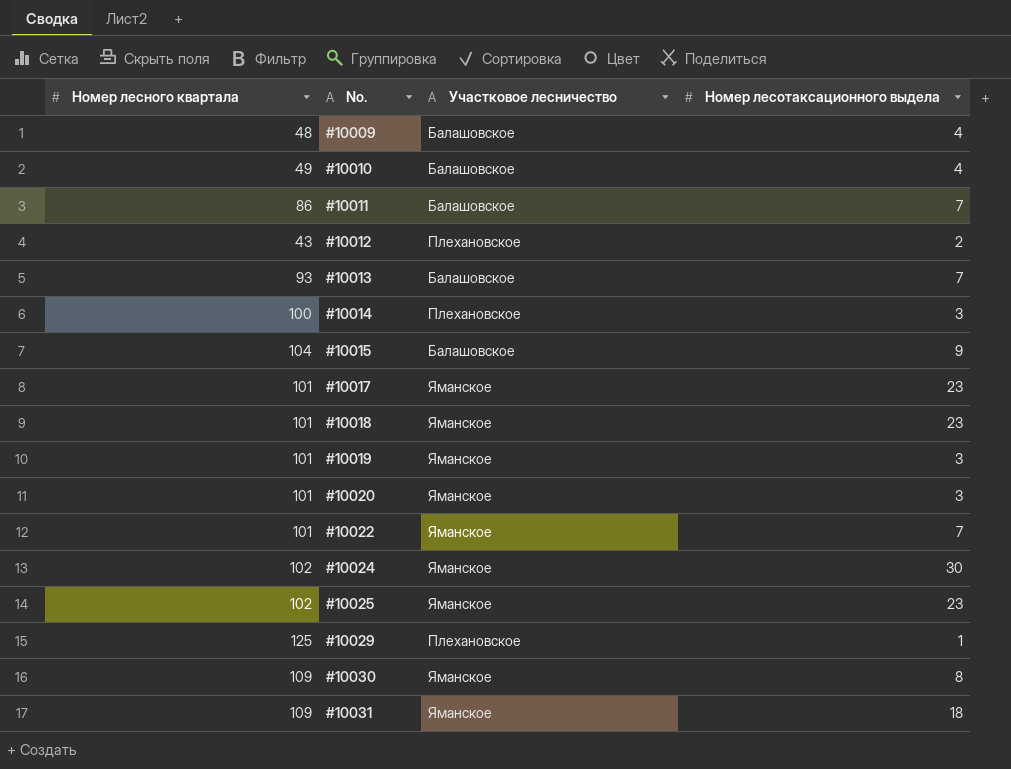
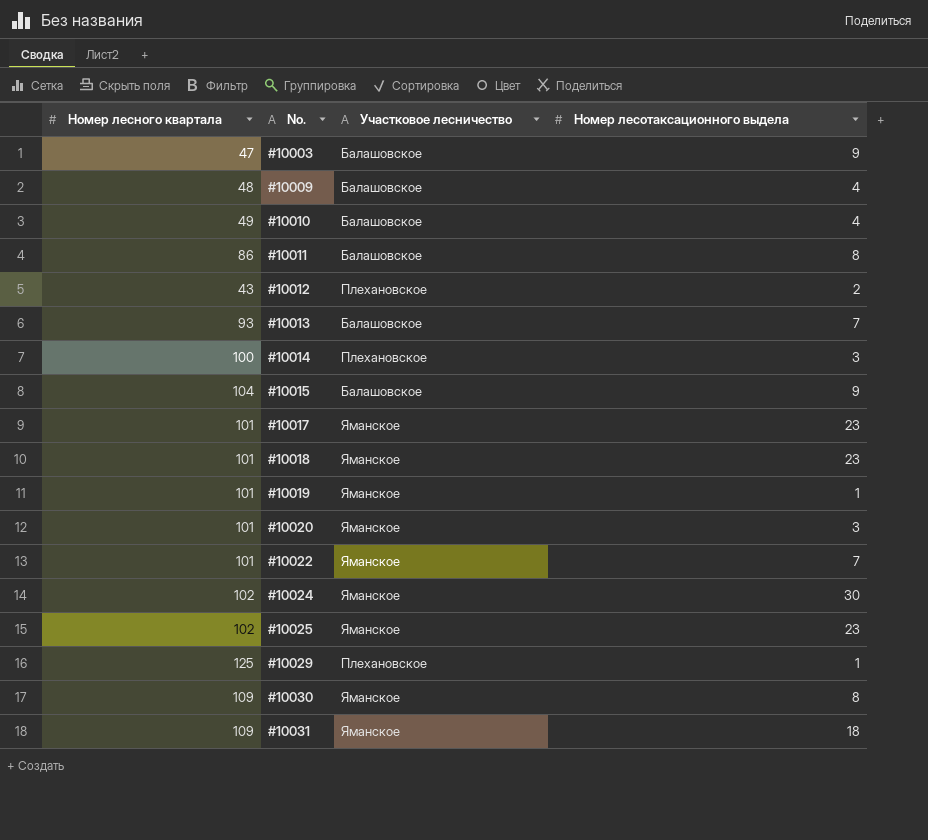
row #10003: none -> 47 | Балашовское | 9
#10011 | Номер лесотаксационного выдела: 7 -> 8
#10019 | Номер лесотаксационного выдела: 3 -> 1

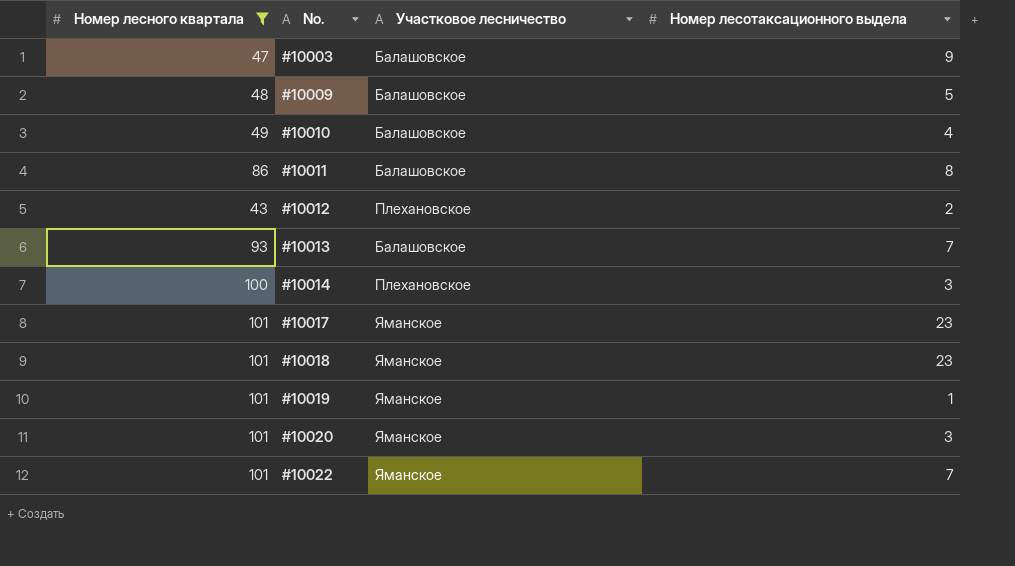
filter: none -> Номер лесного квартала <= 101
#10009 | Номер лесотаксационного выдела: 4 -> 5

